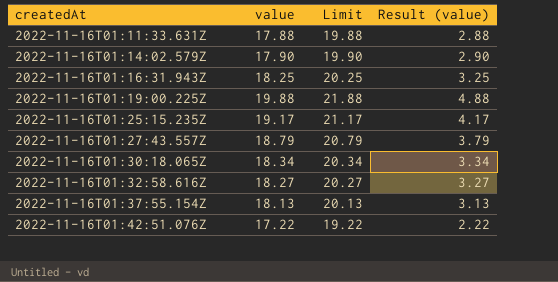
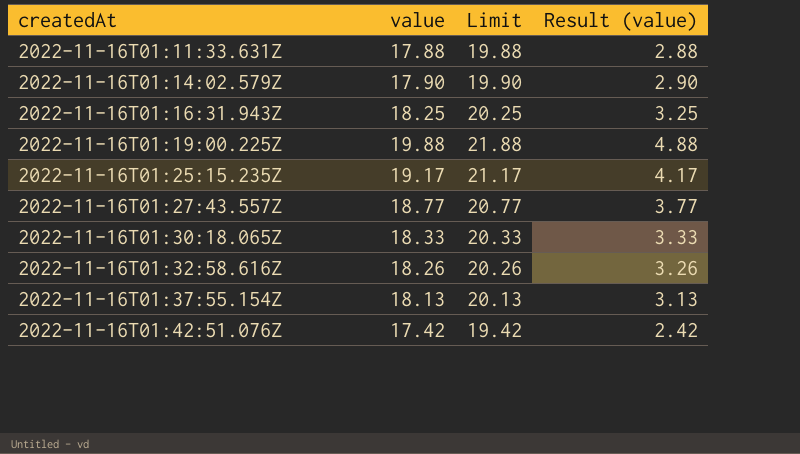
2022-11-16T01:27:43.557Z | value: 18.79 -> 18.77
2022-11-16T01:27:43.557Z | Limit: 20.79 -> 20.77
2022-11-16T01:27:43.557Z | Result (value): 3.79 -> 3.77
2022-11-16T01:30:18.065Z | value: 18.34 -> 18.33
2022-11-16T01:30:18.065Z | Limit: 20.34 -> 20.33
2022-11-16T01:30:18.065Z | Result (value): 3.34 -> 3.33
2022-11-16T01:32:58.616Z | value: 18.27 -> 18.26
2022-11-16T01:32:58.616Z | Limit: 20.27 -> 20.26
2022-11-16T01:32:58.616Z | Result (value): 3.27 -> 3.26
2022-11-16T01:42:51.076Z | value: 17.22 -> 17.42
2022-11-16T01:42:51.076Z | Limit: 19.22 -> 19.42
2022-11-16T01:42:51.076Z | Result (value): 2.22 -> 2.42

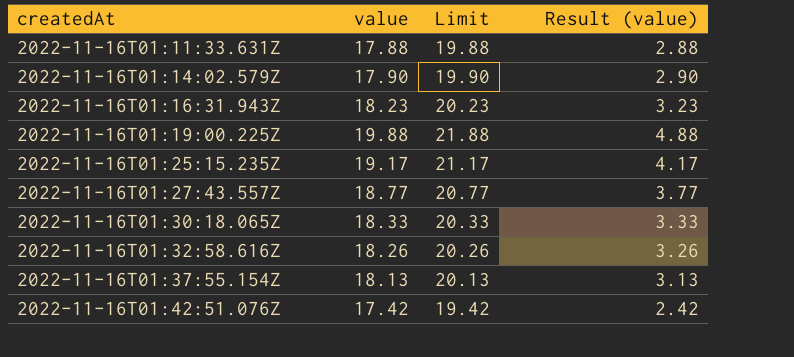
2022-11-16T01:16:31.943Z | value: 18.25 -> 18.23
2022-11-16T01:16:31.943Z | Limit: 20.25 -> 20.23
2022-11-16T01:16:31.943Z | Result (value): 3.25 -> 3.23

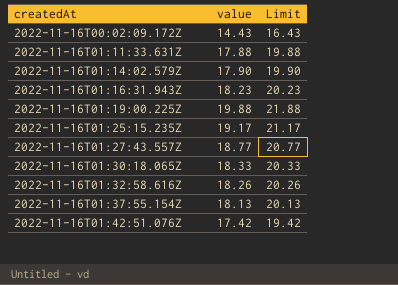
column Result (value) | formula: [value] - 15 -> none
row 2022-11-16T00:02:09.172Z: none -> 14.43 | 16.43

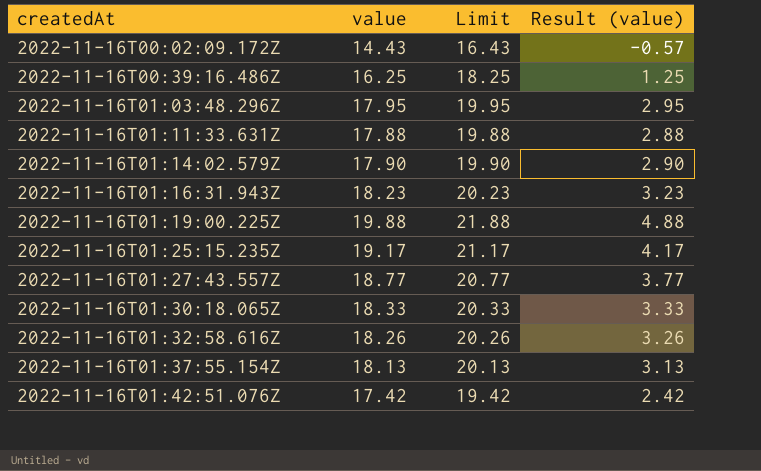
column Result (value) | formula: none -> [value] - 15
row 2022-11-16T00:39:16.486Z: none -> 16.25 | 18.25 | 1.25
row 2022-11-16T01:03:48.296Z: none -> 17.95 | 19.95 | 2.95

